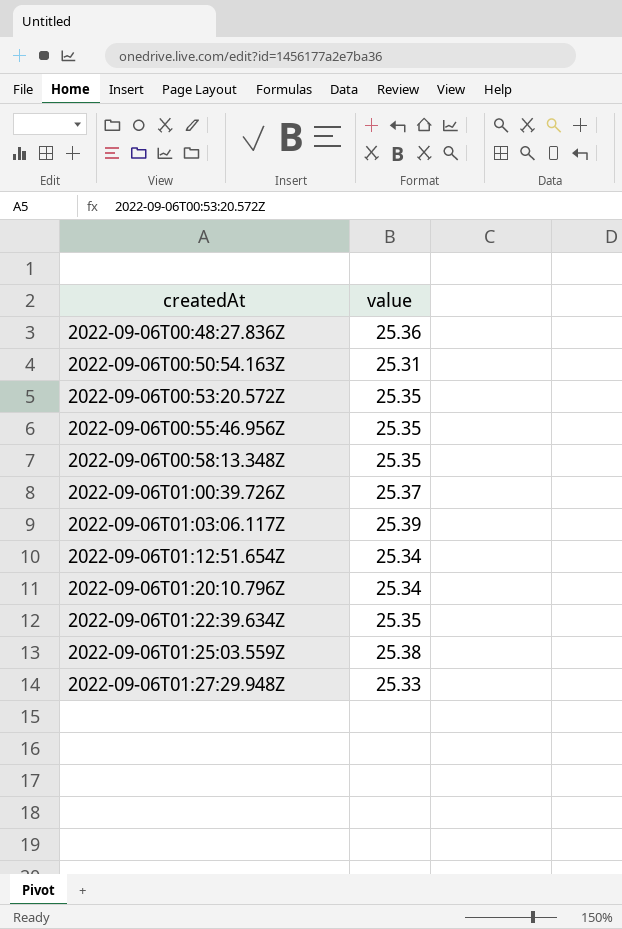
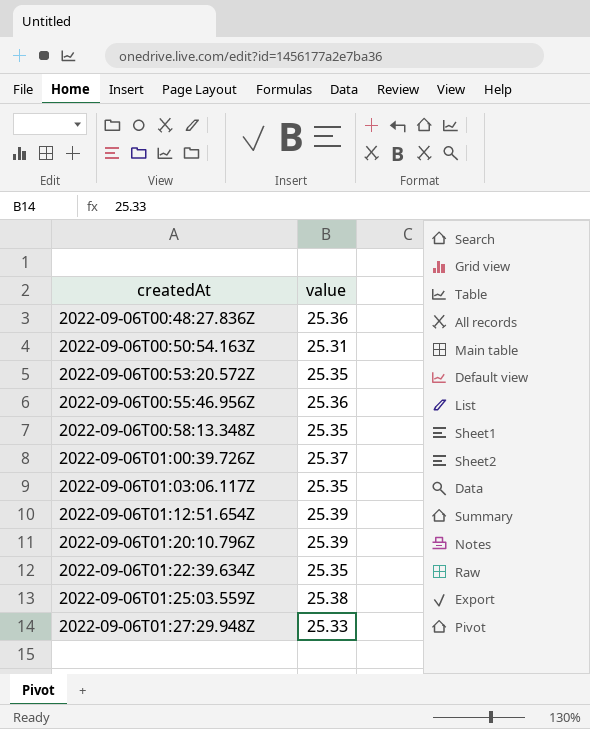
2022-09-06T00:55:46.956Z | value: 25.35 -> 25.36
2022-09-06T01:03:06.117Z | value: 25.39 -> 25.35
2022-09-06T01:12:51.654Z | value: 25.34 -> 25.39
2022-09-06T01:20:10.796Z | value: 25.34 -> 25.39

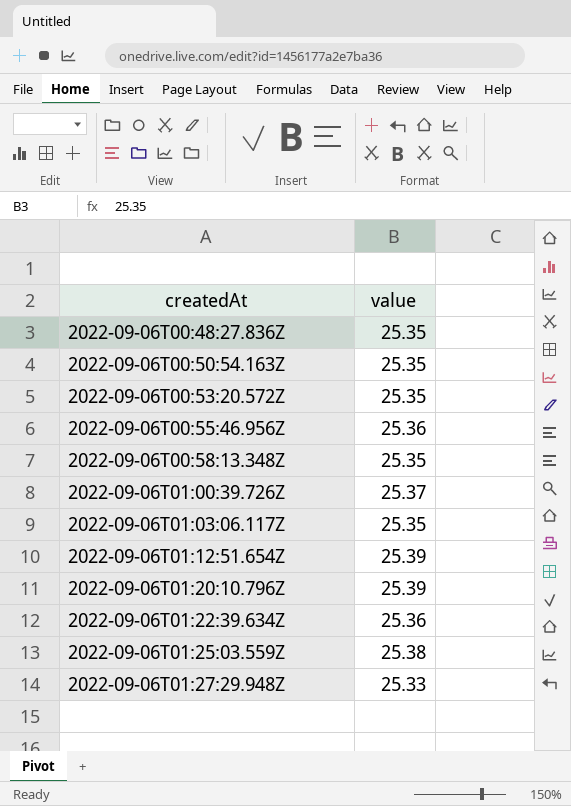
2022-09-06T00:48:27.836Z | value: 25.36 -> 25.35
2022-09-06T00:50:54.163Z | value: 25.31 -> 25.35
2022-09-06T01:22:39.634Z | value: 25.35 -> 25.36

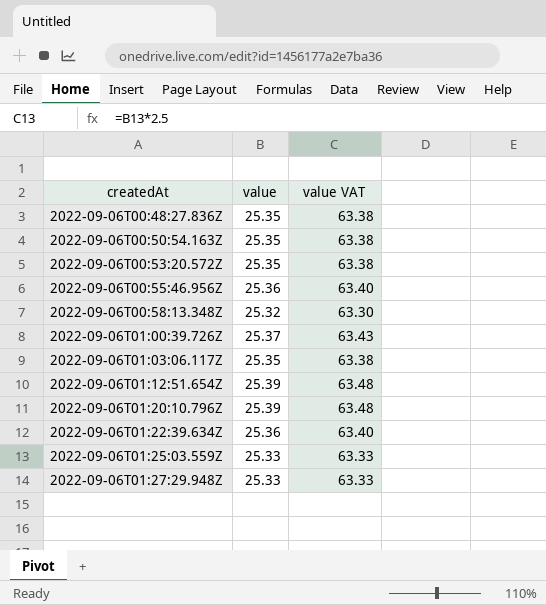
column value VAT | formula: none -> [value] * 2.5
2022-09-06T00:58:13.348Z | value: 25.35 -> 25.32
2022-09-06T01:25:03.559Z | value: 25.38 -> 25.33

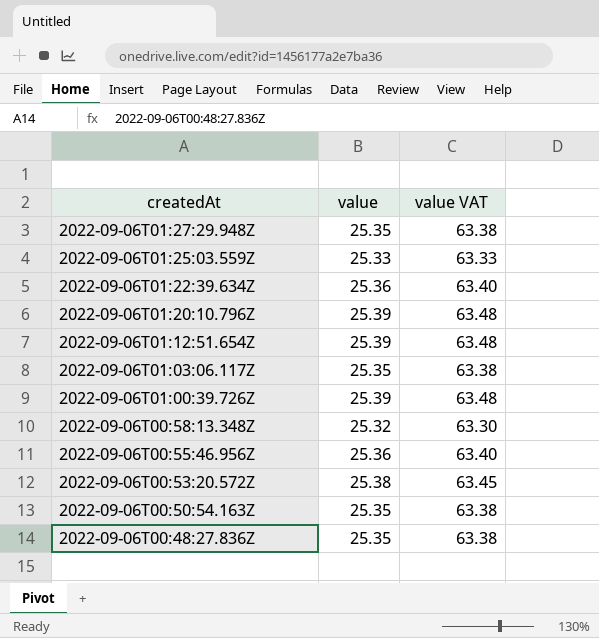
row order: createdAt ascending -> createdAt descending
2022-09-06T01:27:29.948Z | value: 25.33 -> 25.35
2022-09-06T01:27:29.948Z | value VAT: 63.33 -> 63.38
2022-09-06T01:00:39.726Z | value: 25.37 -> 25.39
2022-09-06T01:00:39.726Z | value VAT: 63.43 -> 63.48
2022-09-06T00:53:20.572Z | value: 25.35 -> 25.38
2022-09-06T00:53:20.572Z | value VAT: 63.38 -> 63.45

